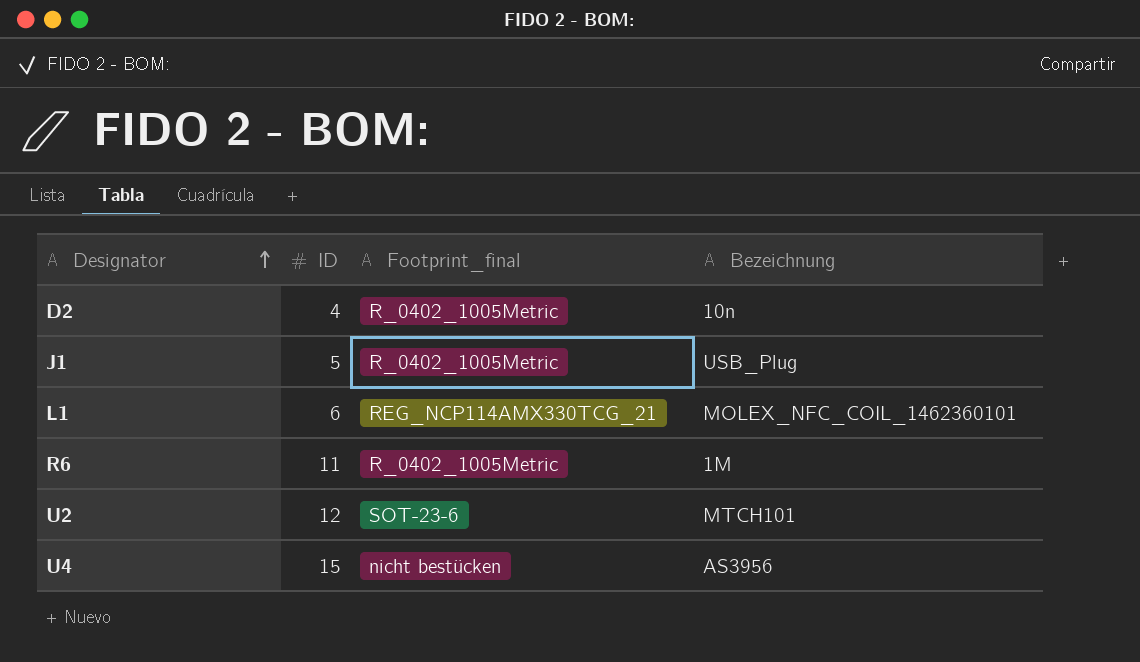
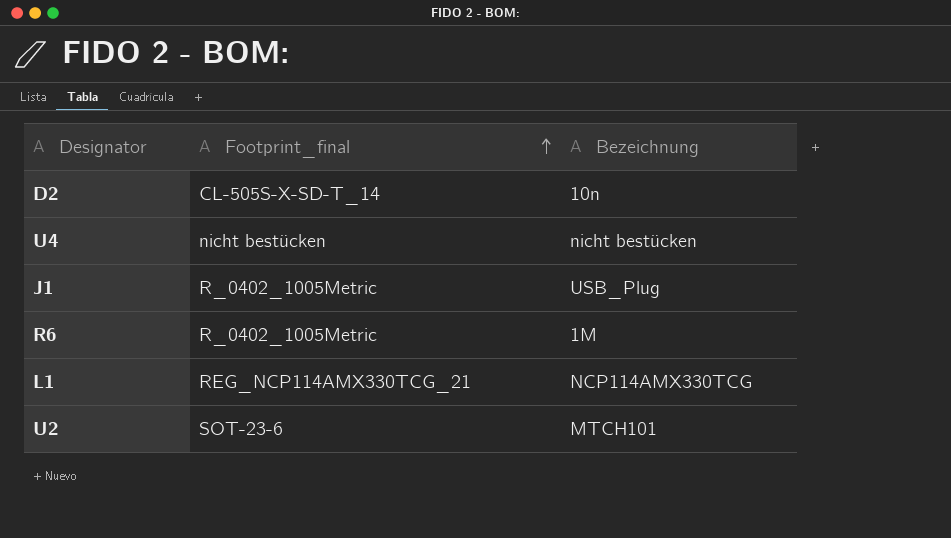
row order: Designator ascending -> Footprint_final ascending
column ID | position: 2 -> none
D2 | Footprint_final: R_0402_1005Metric -> CL-505S-X-SD-T_14
U4 | Bezeichnung: AS3956 -> nicht bestücken
L1 | Bezeichnung: MOLEX_NFC_COIL_1462360101 -> NCP114AMX330TCG

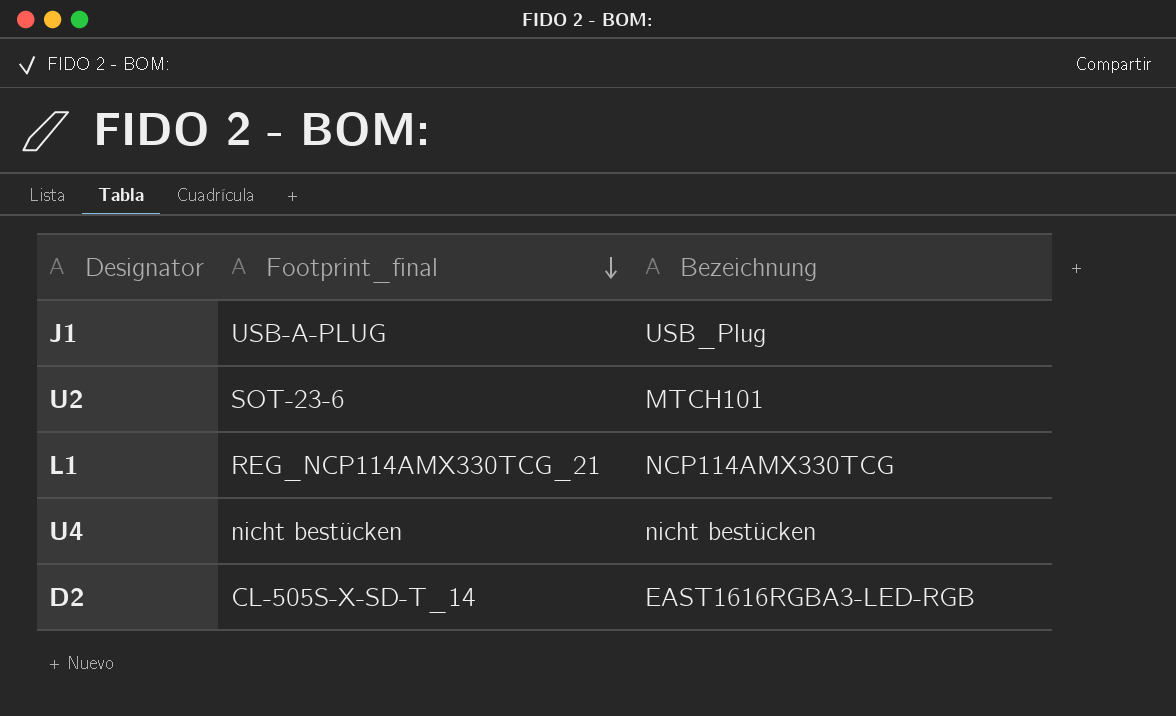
row order: Footprint_final ascending -> Footprint_final descending
row R6: R_0402_1005Metric | 1M -> none
J1 | Footprint_final: R_0402_1005Metric -> USB-A-PLUG
D2 | Bezeichnung: 10n -> EAST1616RGBA3-LED-RGB

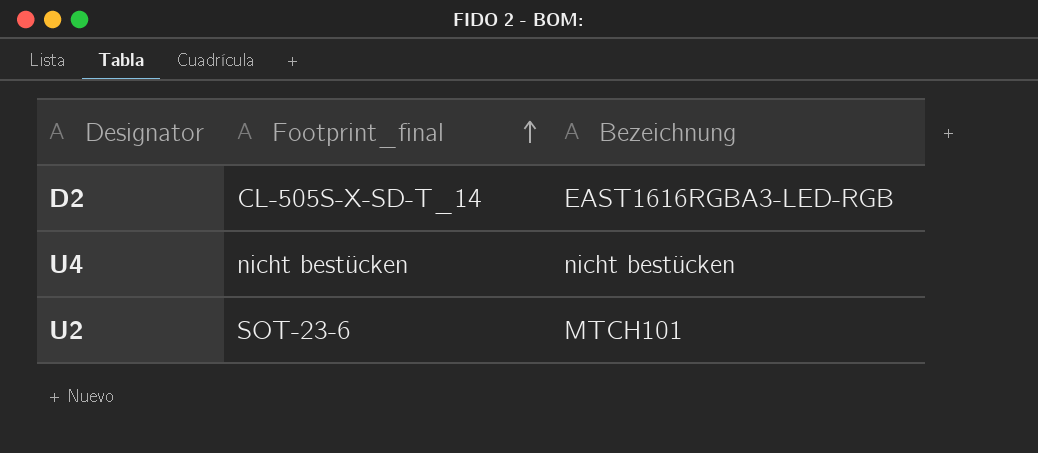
row order: Footprint_final descending -> Footprint_final ascending
row J1: USB-A-PLUG | USB_Plug -> none
row L1: REG_NCP114AMX330TCG_21 | NCP114AMX330TCG -> none

